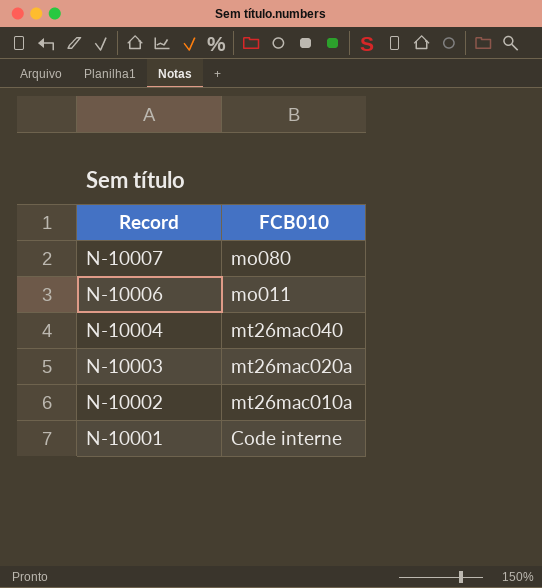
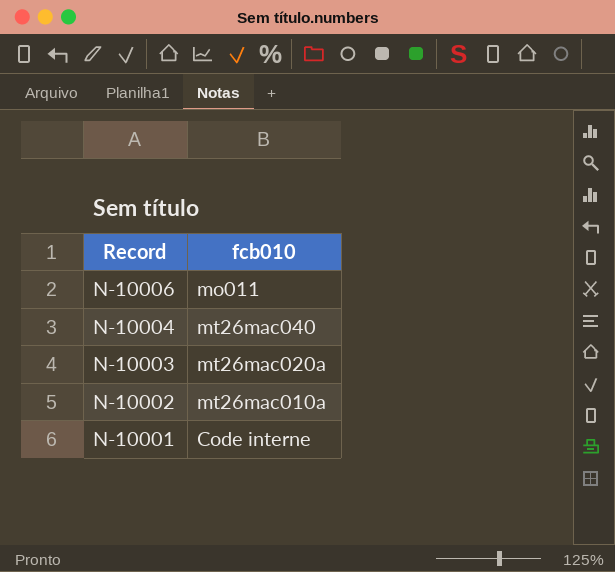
column name: FCB010 -> fcb010
row N-10007: mo080 -> none

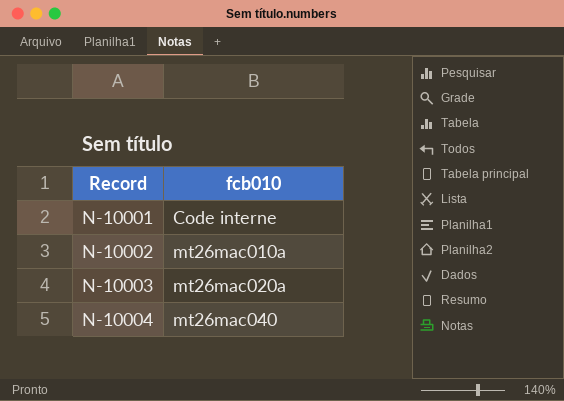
row order: Record descending -> Record ascending
row N-10006: mo011 -> none

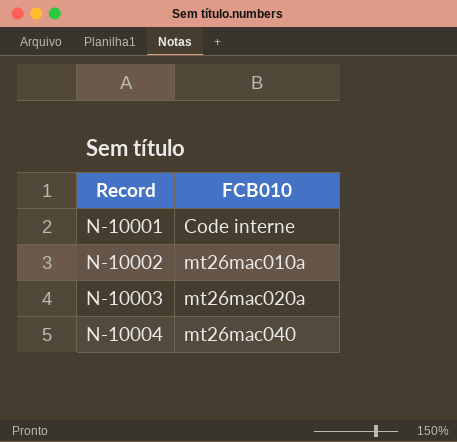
column name: fcb010 -> FCB010

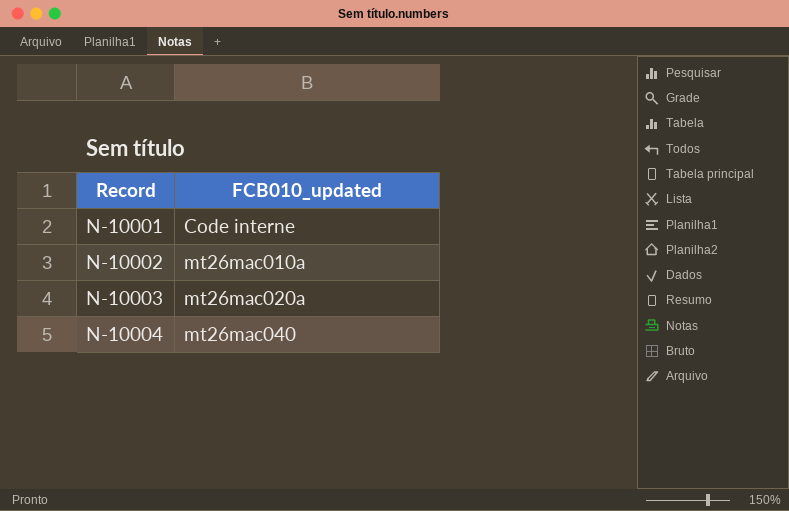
column name: FCB010 -> FCB010_updated

